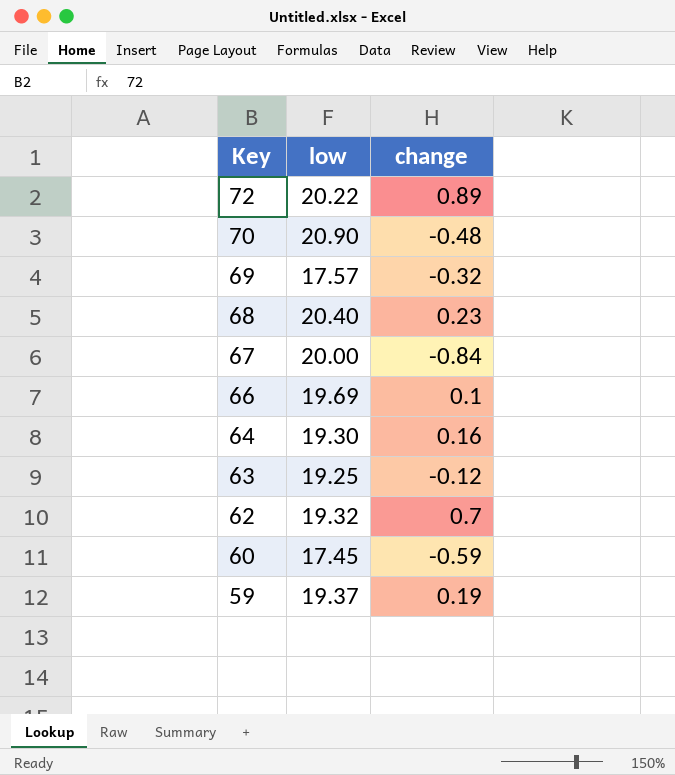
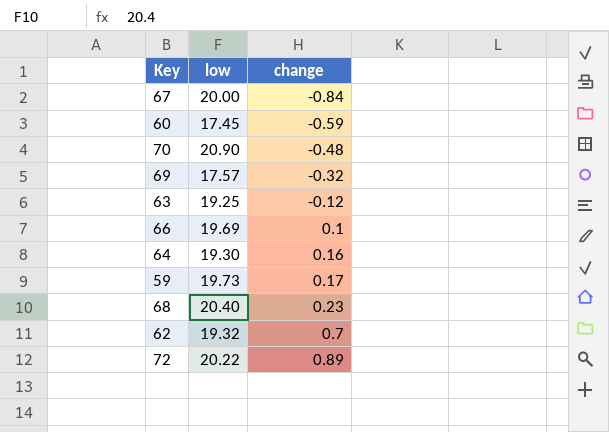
row order: Key descending -> change ascending
59 | low: 19.37 -> 19.73
59 | change: 0.19 -> 0.17

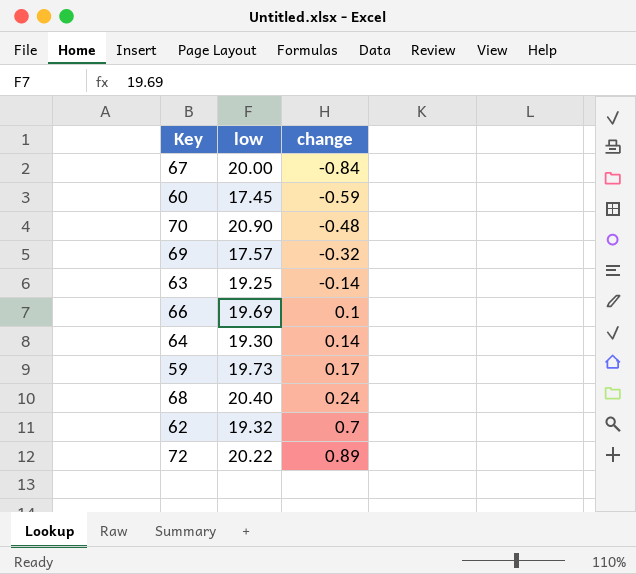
63 | change: -0.12 -> -0.14
64 | change: 0.16 -> 0.14
68 | change: 0.23 -> 0.24

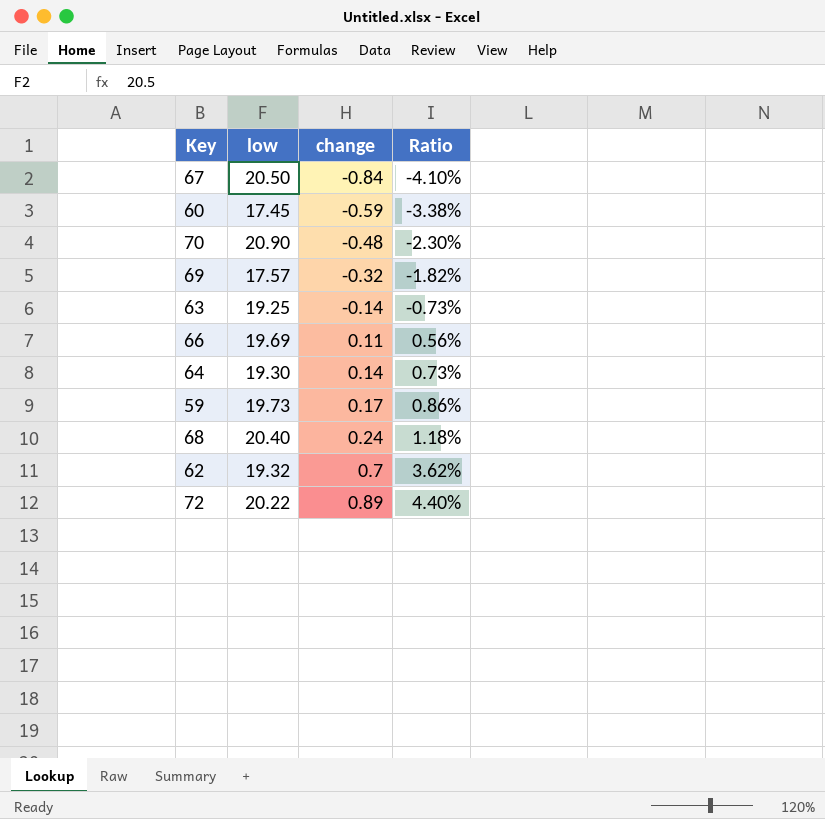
column Ratio | formula: none -> [change] / [low]
67 | low: 20.00 -> 20.50
66 | change: 0.1 -> 0.11

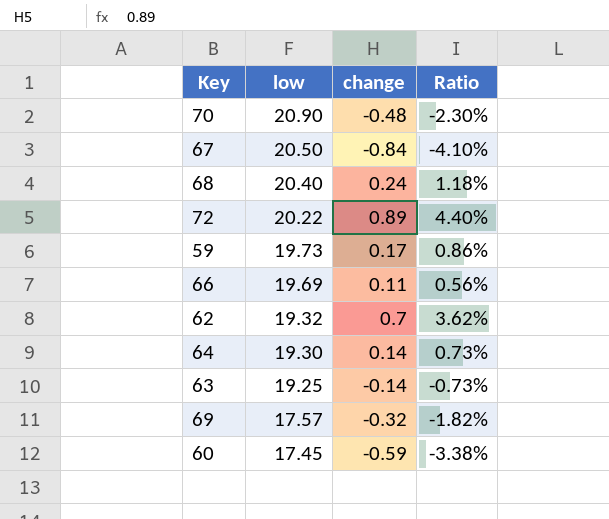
row order: change ascending -> low descending

